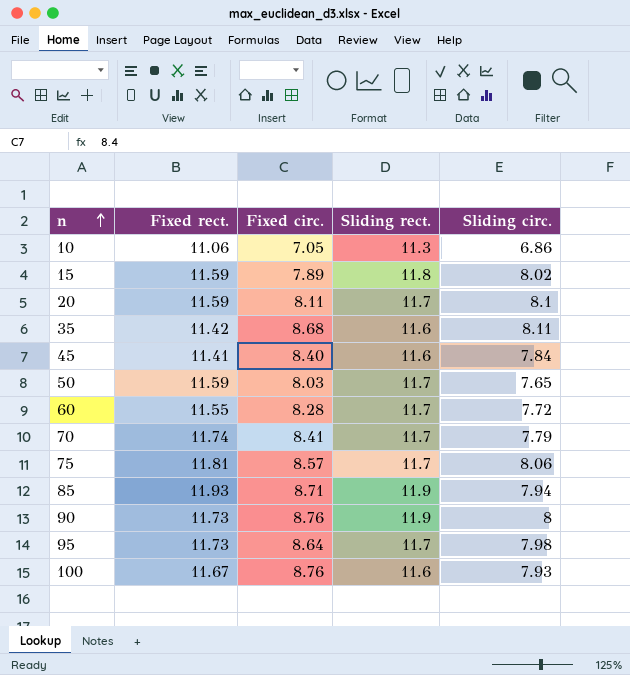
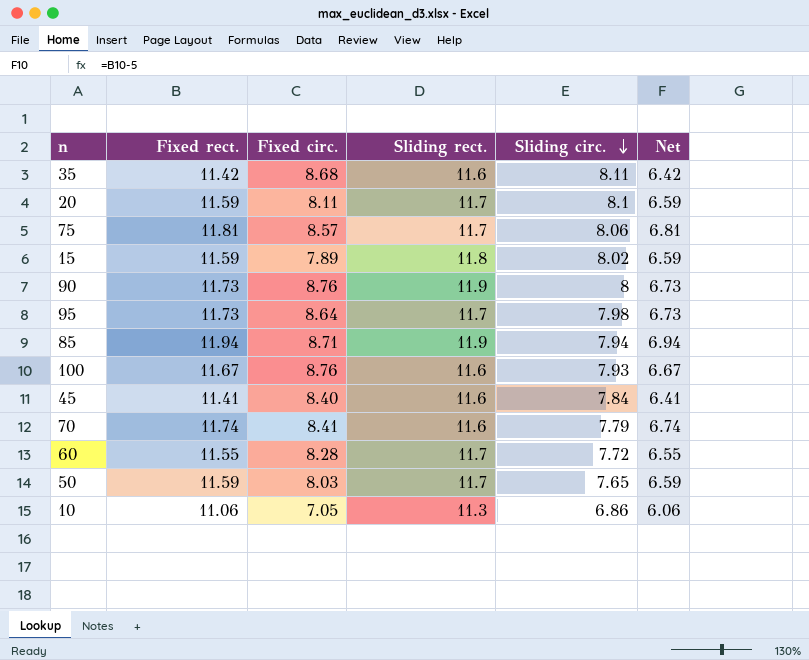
row order: n ascending -> Sliding circ. descending
column Net | formula: none -> [Fixed rect.] - 5
85 | Fixed rect.: 11.93 -> 11.94
70 | Sliding rect.: 11.7 -> 11.6

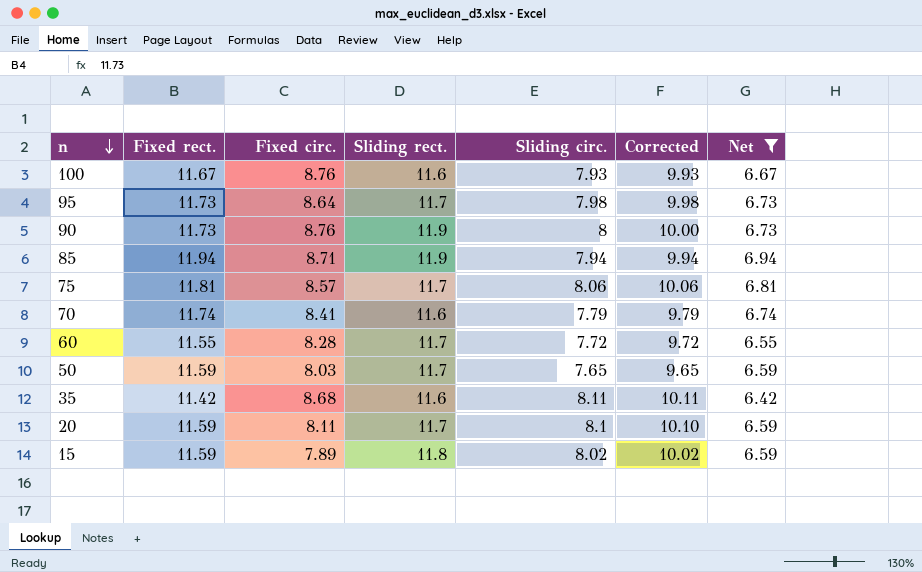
filter: none -> Net >= 6.42
row order: Sliding circ. descending -> n descending
column Corrected | formula: none -> [Sliding circ.] + 2

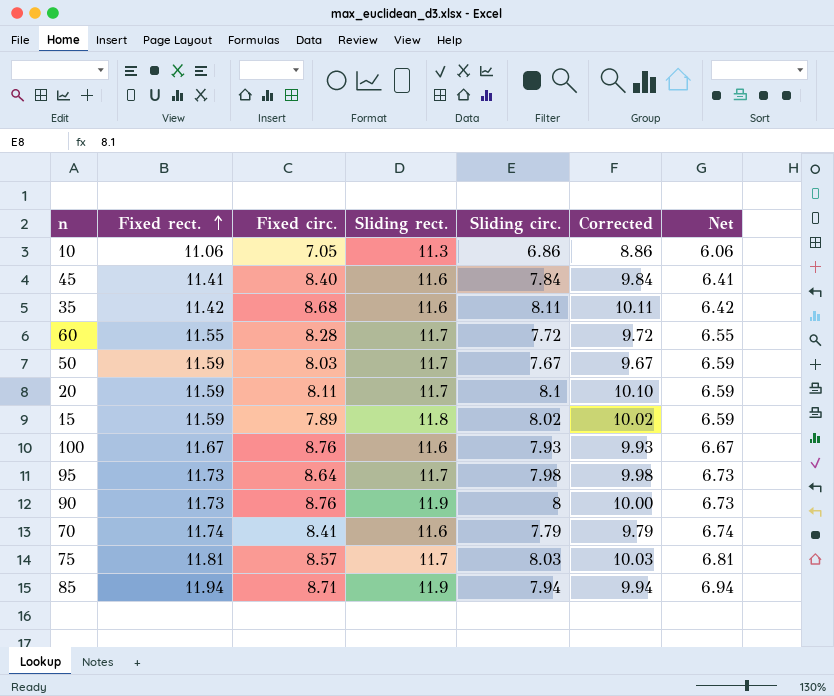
filter: Net >= 6.42 -> none
row order: n descending -> Fixed rect. ascending
50 | Sliding circ.: 7.65 -> 7.67
50 | Corrected: 9.65 -> 9.67
75 | Sliding circ.: 8.06 -> 8.03
75 | Corrected: 10.06 -> 10.03

